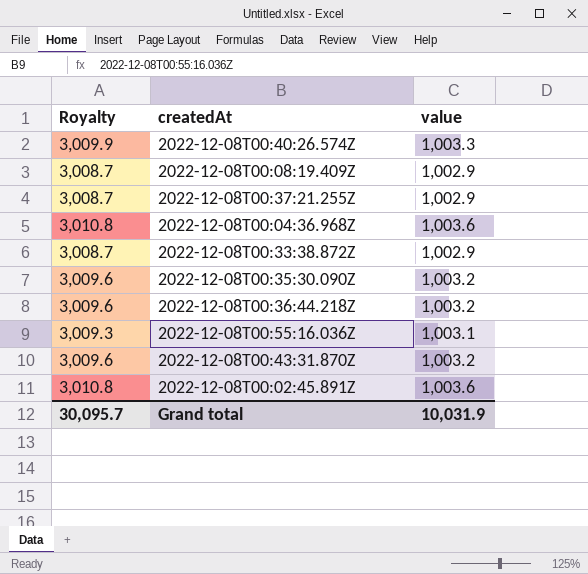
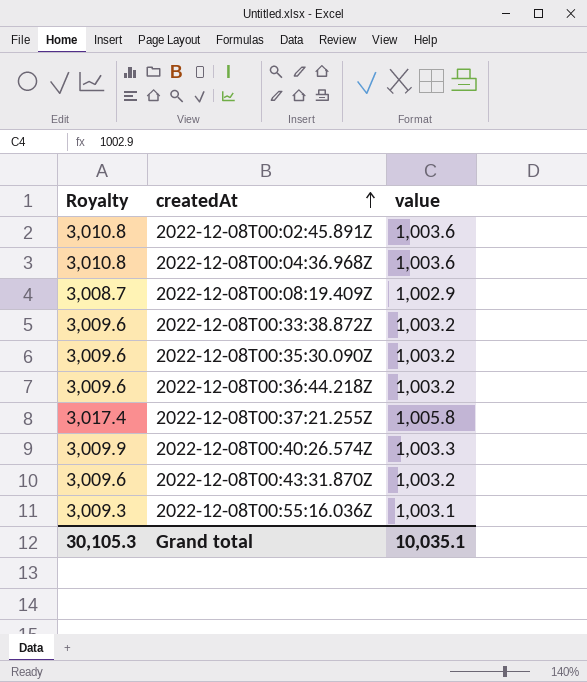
row order: none -> createdAt ascending
2022-12-08T00:33:38.872Z | Royalty: 3,008.7 -> 3,009.6
2022-12-08T00:33:38.872Z | value: 1,002.9 -> 1,003.2
2022-12-08T00:37:21.255Z | Royalty: 3,008.7 -> 3,017.4
2022-12-08T00:37:21.255Z | value: 1,002.9 -> 1,005.8
Grand total | Royalty: 30,095.7 -> 30,105.3
Grand total | value: 10,031.9 -> 10,035.1

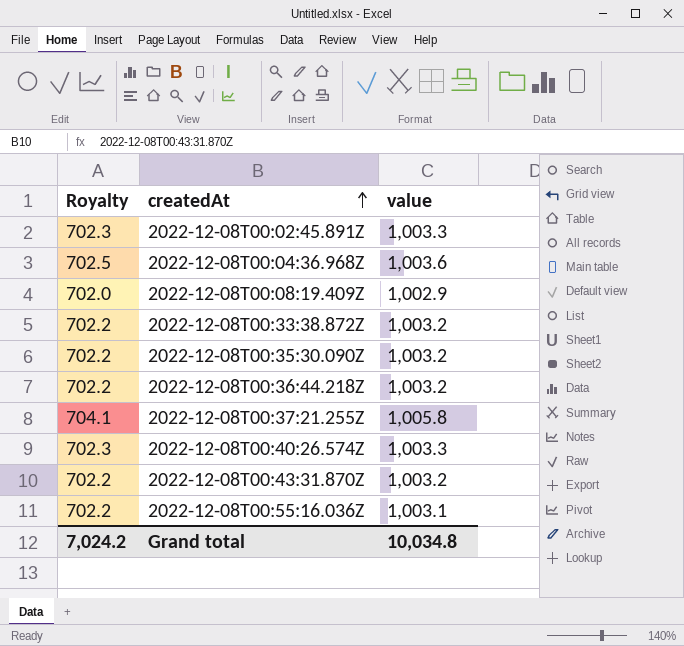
column Royalty | formula: [value] * 3 -> [value] * 0.7
2022-12-08T00:02:45.891Z | value: 1,003.6 -> 1,003.3
Grand total | Royalty: 30,105.3 -> 7,024.2
Grand total | value: 10,035.1 -> 10,034.8

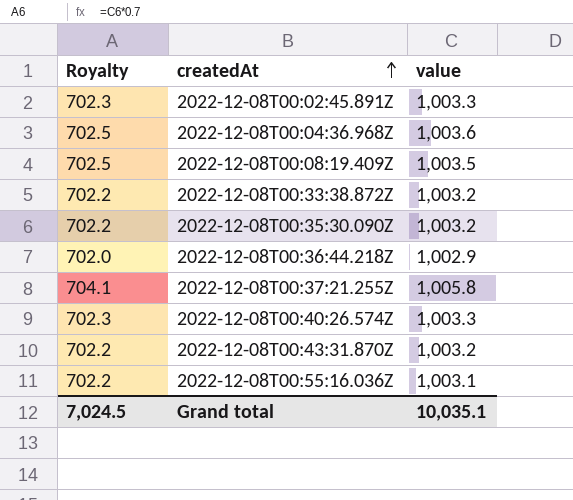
2022-12-08T00:08:19.409Z | Royalty: 702.0 -> 702.5
2022-12-08T00:08:19.409Z | value: 1,002.9 -> 1,003.5
2022-12-08T00:36:44.218Z | Royalty: 702.2 -> 702.0
2022-12-08T00:36:44.218Z | value: 1,003.2 -> 1,002.9
Grand total | Royalty: 7,024.2 -> 7,024.5
Grand total | value: 10,034.8 -> 10,035.1

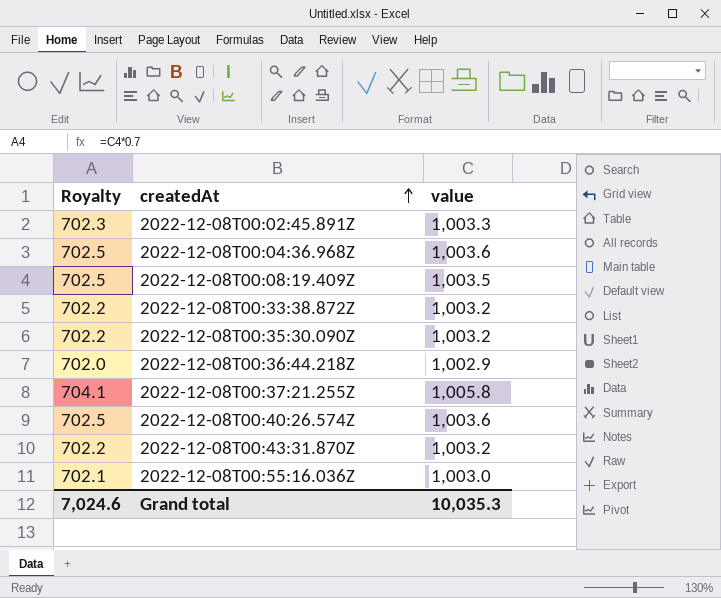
2022-12-08T00:40:26.574Z | Royalty: 702.3 -> 702.5
2022-12-08T00:40:26.574Z | value: 1,003.3 -> 1,003.6
2022-12-08T00:55:16.036Z | Royalty: 702.2 -> 702.1
2022-12-08T00:55:16.036Z | value: 1,003.1 -> 1,003.0
Grand total | Royalty: 7,024.5 -> 7,024.6
Grand total | value: 10,035.1 -> 10,035.3

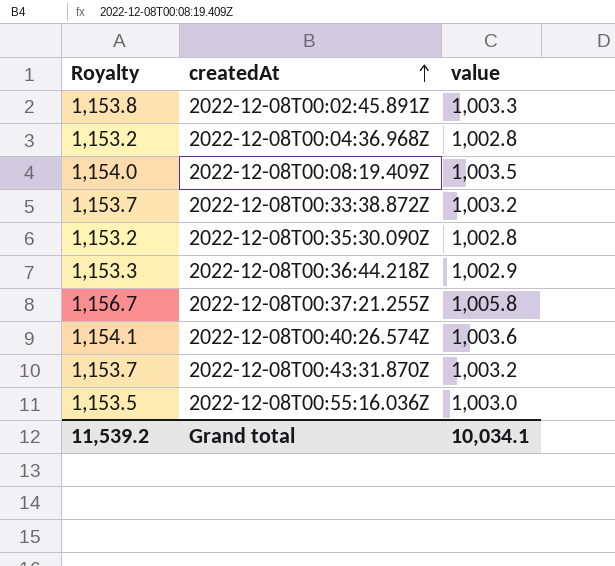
column Royalty | formula: [value] * 0.7 -> [value] * 1.15
2022-12-08T00:04:36.968Z | value: 1,003.6 -> 1,002.8
2022-12-08T00:35:30.090Z | value: 1,003.2 -> 1,002.8
Grand total | Royalty: 7,024.6 -> 11,539.2
Grand total | value: 10,035.3 -> 10,034.1

